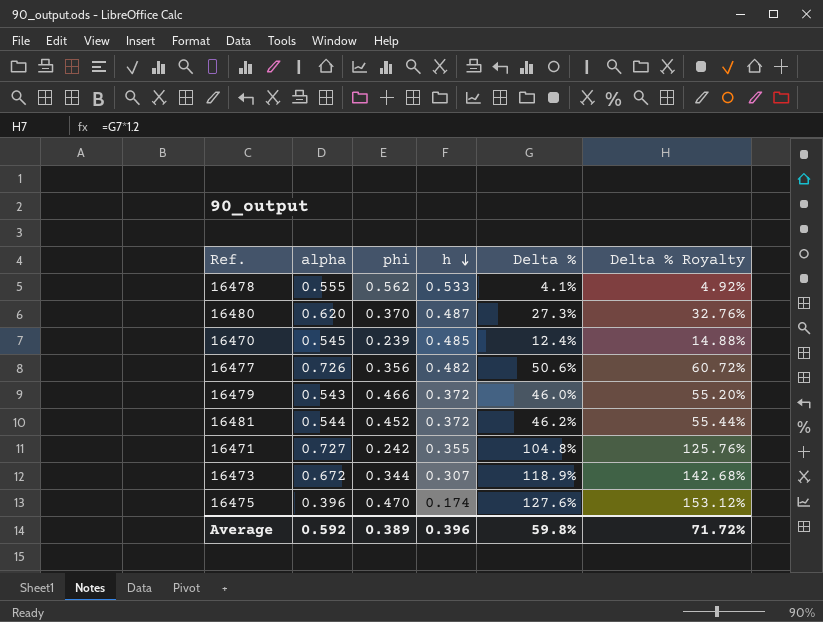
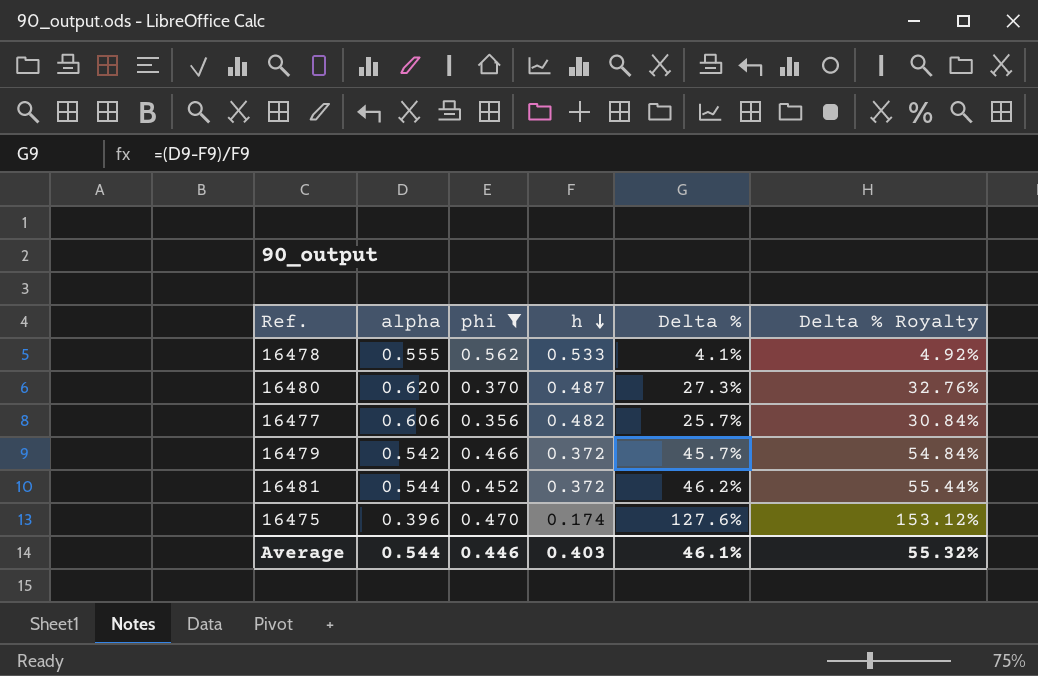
filter: none -> phi >= 0.356
16477 | alpha: 0.726 -> 0.606
16477 | Delta %: 50.6% -> 25.7%
16477 | Delta % Royalty: 60.72% -> 30.84%
16479 | alpha: 0.543 -> 0.542
16479 | Delta %: 46.0% -> 45.7%
16479 | Delta % Royalty: 55.20% -> 54.84%
Average | alpha: 0.592 -> 0.544
Average | phi: 0.389 -> 0.446
Average | h: 0.396 -> 0.403
Average | Delta %: 59.8% -> 46.1%
Average | Delta % Royalty: 71.72% -> 55.32%

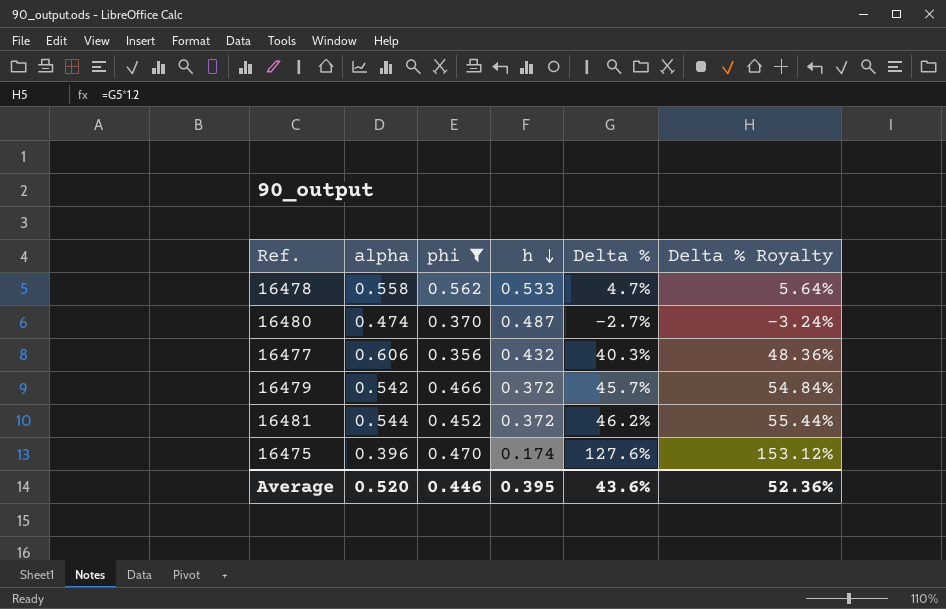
16478 | alpha: 0.555 -> 0.558
16478 | Delta %: 4.1% -> 4.7%
16478 | Delta % Royalty: 4.92% -> 5.64%
16480 | alpha: 0.620 -> 0.474
16480 | Delta %: 27.3% -> -2.7%
16480 | Delta % Royalty: 32.76% -> -3.24%
16477 | h: 0.482 -> 0.432
16477 | Delta %: 25.7% -> 40.3%
16477 | Delta % Royalty: 30.84% -> 48.36%
Average | alpha: 0.544 -> 0.520
Average | h: 0.403 -> 0.395
Average | Delta %: 46.1% -> 43.6%
Average | Delta % Royalty: 55.32% -> 52.36%

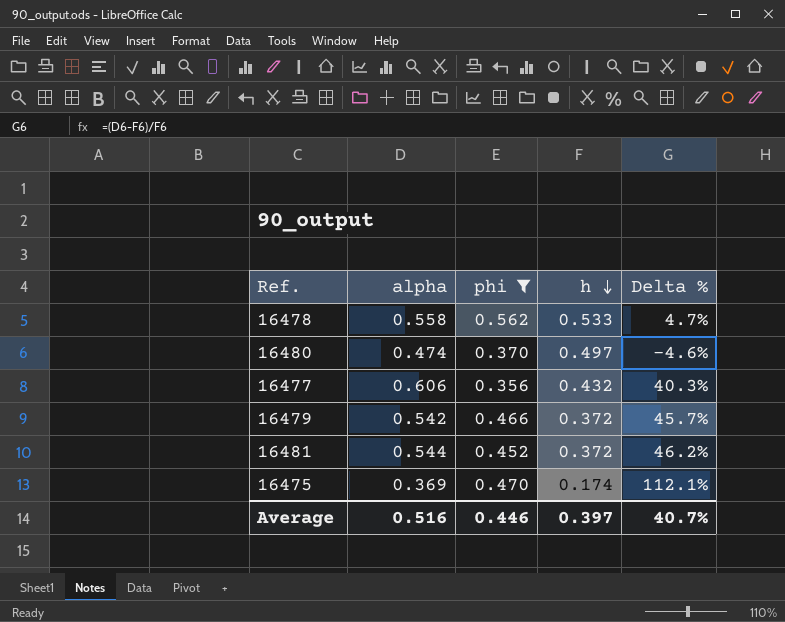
column Delta % Royalty | formula: [Delta %] * 1.2 -> none
16480 | h: 0.487 -> 0.497
16480 | Delta %: -2.7% -> -4.6%
16475 | alpha: 0.396 -> 0.369
16475 | Delta %: 127.6% -> 112.1%
Average | alpha: 0.520 -> 0.516
Average | h: 0.395 -> 0.397
Average | Delta %: 43.6% -> 40.7%

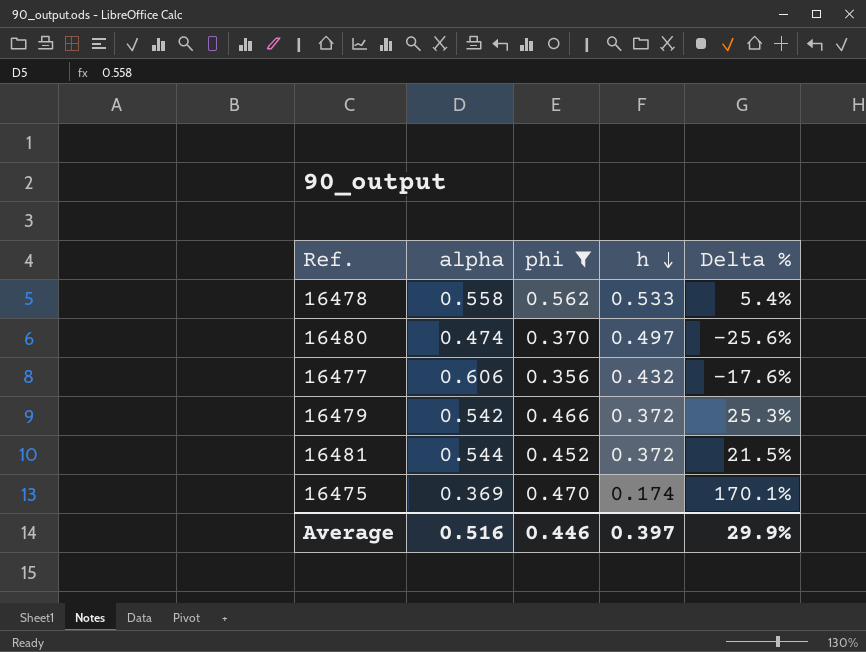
column Delta % | formula: ([alpha] - [h]) / [h] -> ([phi] - [h]) / [h]
Average | Delta %: 40.7% -> 29.9%

